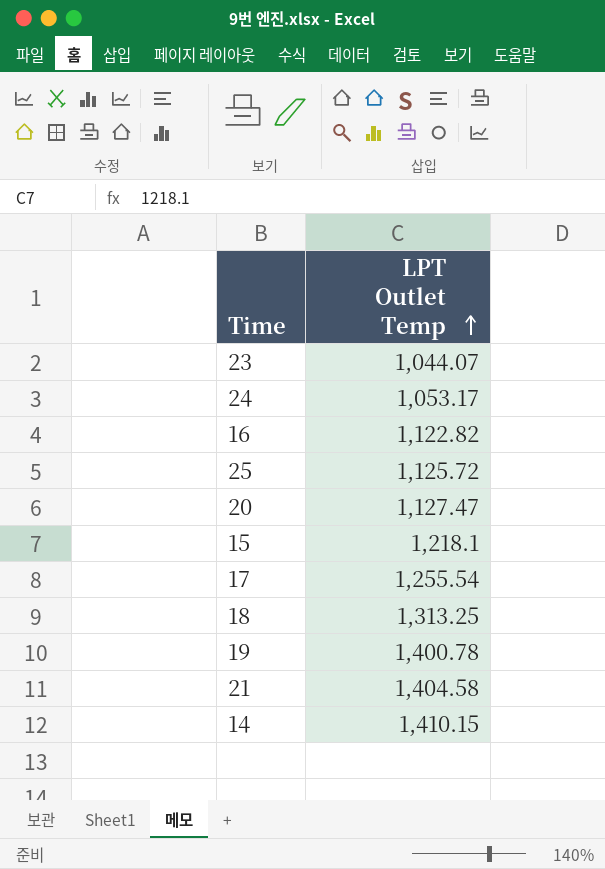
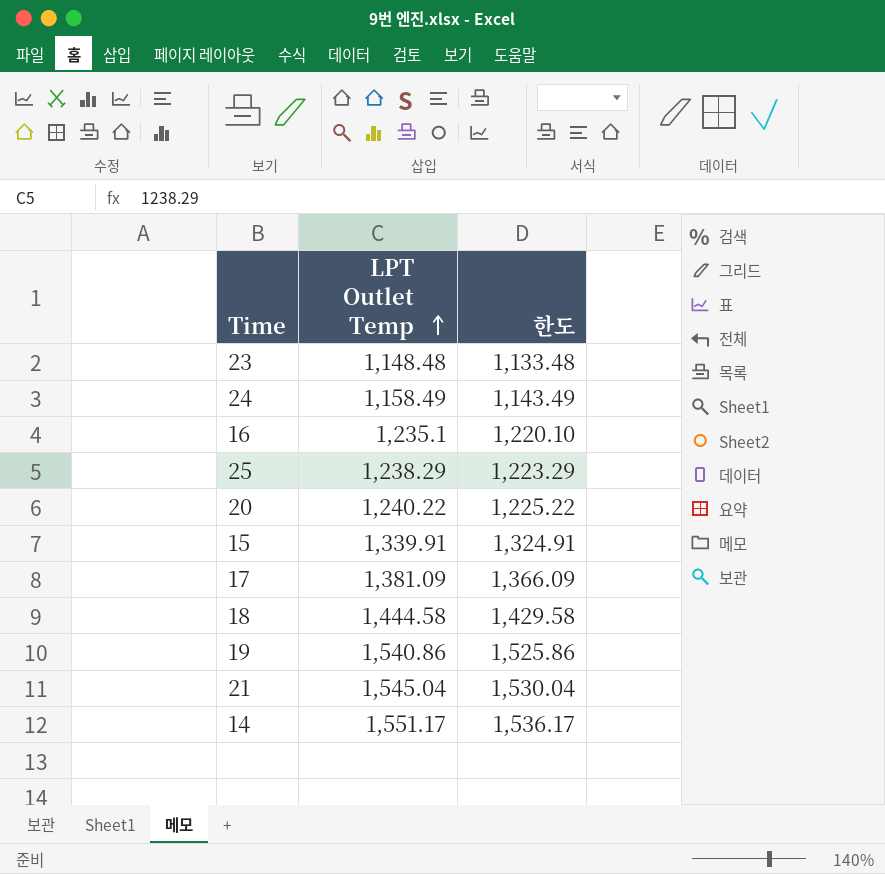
column 한도 | formula: none -> [LPT Outlet Temp] - 15
23 | LPT Outlet Temp: 1,044.07 -> 1,148.48
24 | LPT Outlet Temp: 1,053.17 -> 1,158.49
16 | LPT Outlet Temp: 1,122.82 -> 1,235.1
25 | LPT Outlet Temp: 1,125.72 -> 1,238.29
20 | LPT Outlet Temp: 1,127.47 -> 1,240.22
15 | LPT Outlet Temp: 1,218.1 -> 1,339.91
17 | LPT Outlet Temp: 1,255.54 -> 1,381.09
18 | LPT Outlet Temp: 1,313.25 -> 1,444.58
19 | LPT Outlet Temp: 1,400.78 -> 1,540.86
21 | LPT Outlet Temp: 1,404.58 -> 1,545.04
14 | LPT Outlet Temp: 1,410.15 -> 1,551.17

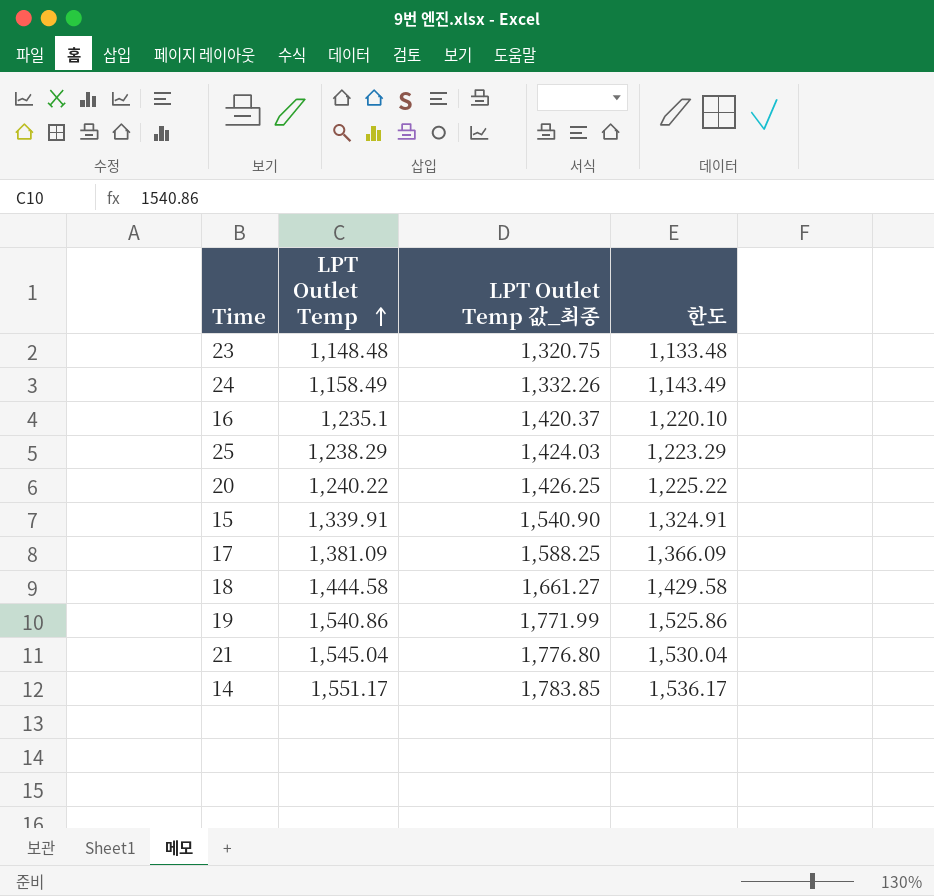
column LPT Outlet Temp 값_최종 | formula: none -> [LPT Outlet Temp] * 1.15

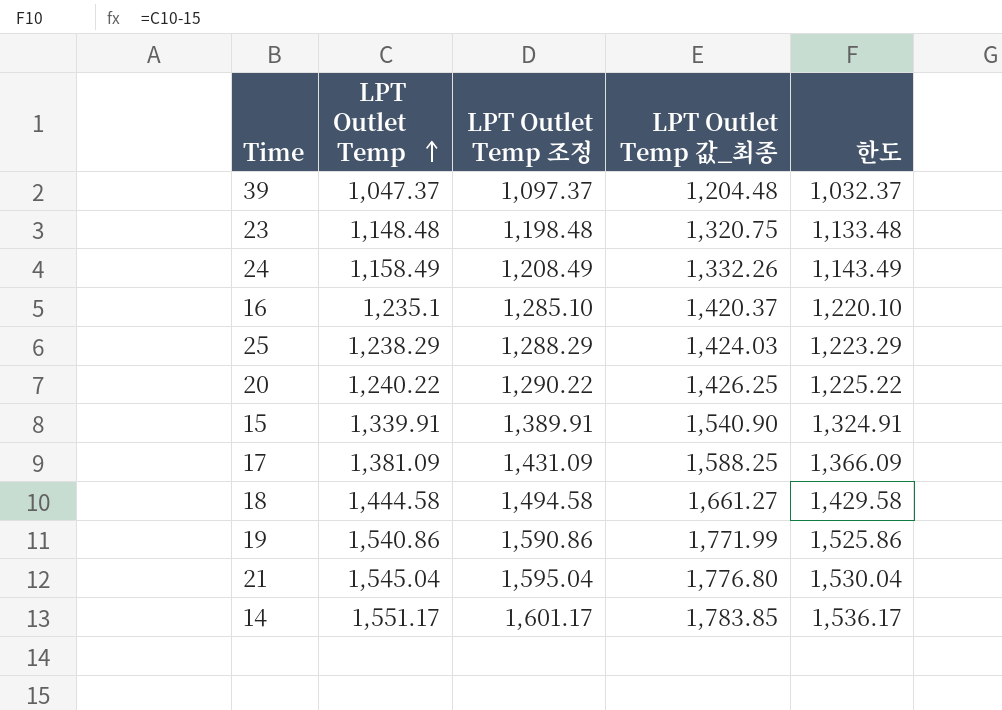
column LPT Outlet Temp 조정 | formula: none -> [LPT Outlet Temp] + 50
row 39: none -> 1,047.37 | 1,097.37 | 1,204.48 | 1,032.37

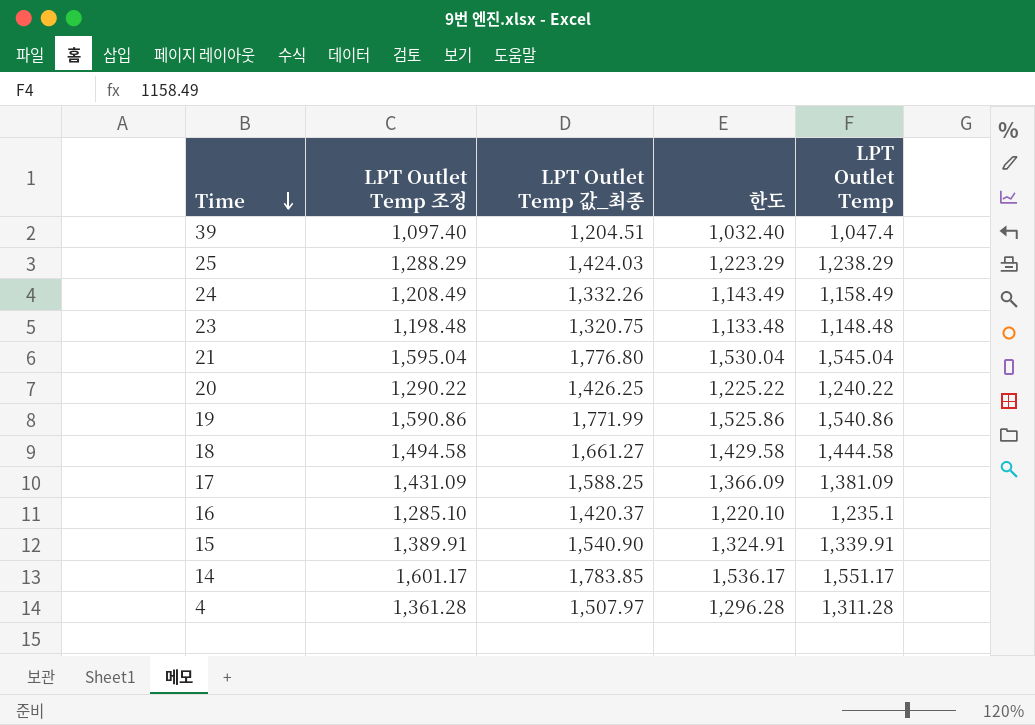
row order: LPT Outlet Temp ascending -> Time descending
column LPT Outlet Temp | position: 2 -> 5
39 | LPT Outlet Temp 조정: 1,097.37 -> 1,097.40
39 | LPT Outlet Temp 값_최종: 1,204.48 -> 1,204.51
39 | 한도: 1,032.37 -> 1,032.40
39 | LPT Outlet Temp: 1,047.37 -> 1,047.4
row 4: none -> 1,361.28 | 1,507.97 | 1,296.28 | 1,311.28

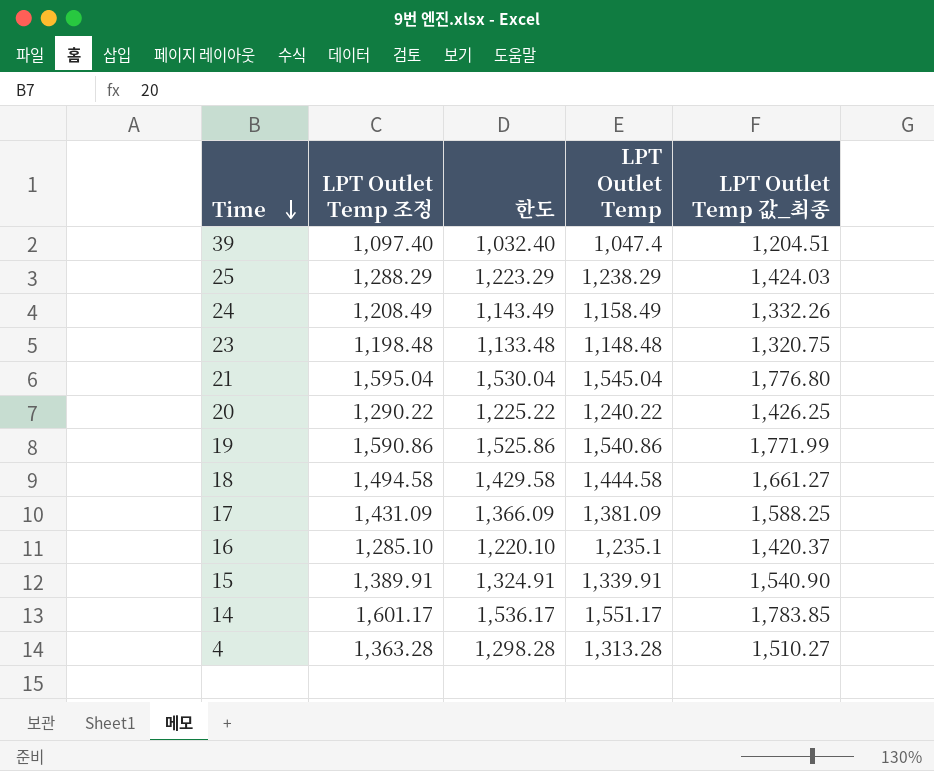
column LPT Outlet Temp 값_최종 | position: 3 -> 5
4 | LPT Outlet Temp 조정: 1,361.28 -> 1,363.28
4 | 한도: 1,296.28 -> 1,298.28
4 | LPT Outlet Temp: 1,311.28 -> 1,313.28
4 | LPT Outlet Temp 값_최종: 1,507.97 -> 1,510.27

